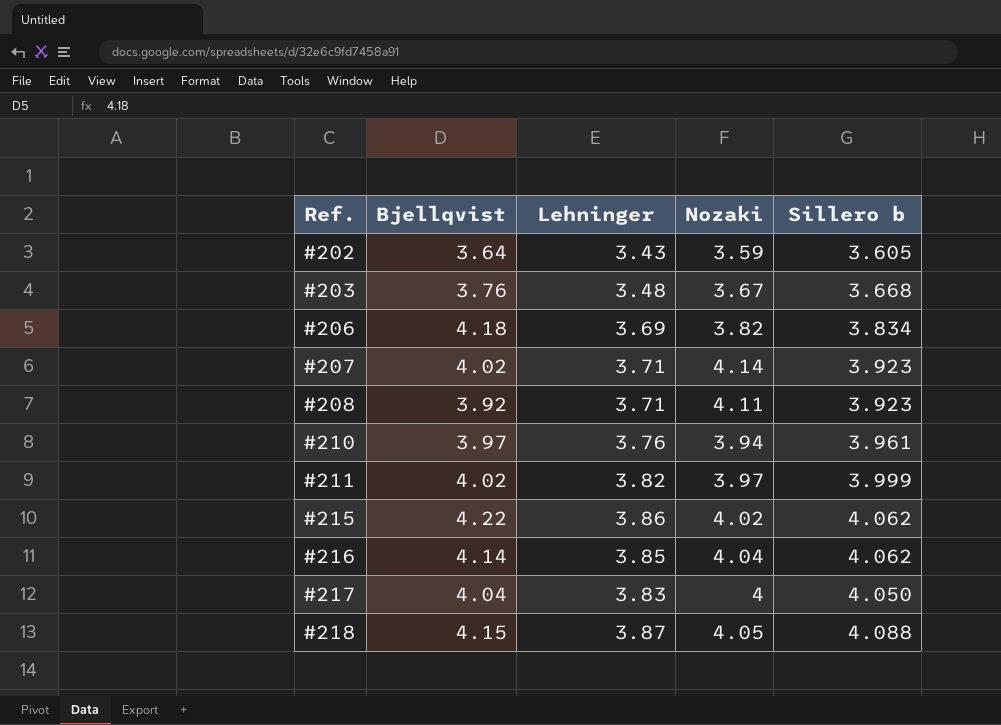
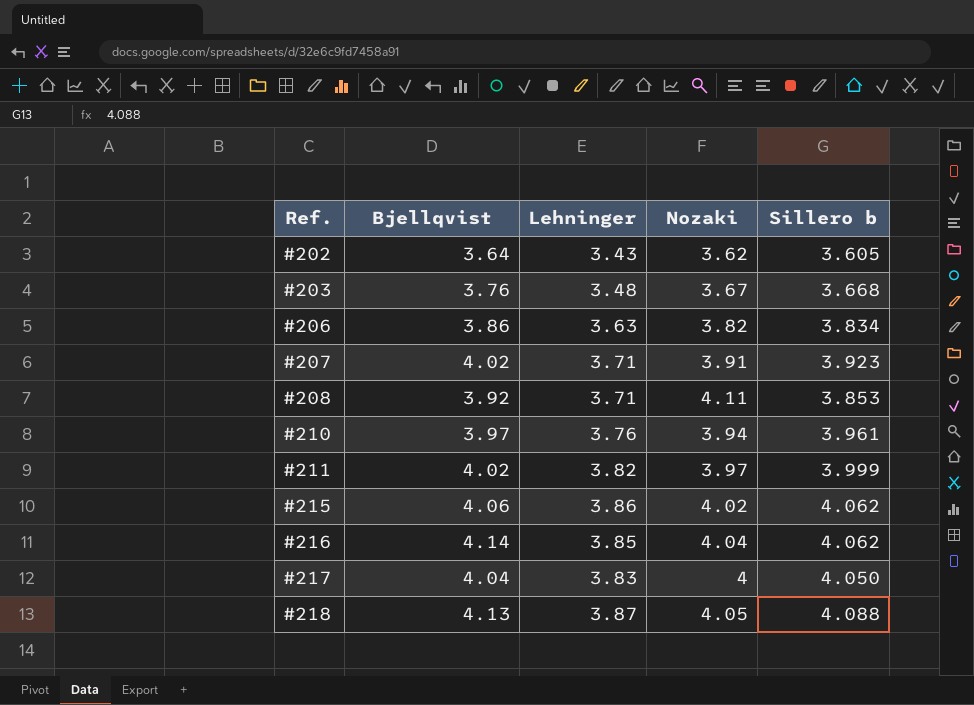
#202 | Nozaki: 3.59 -> 3.62
#206 | Bjellqvist: 4.18 -> 3.86
#206 | Lehninger: 3.69 -> 3.63
#207 | Nozaki: 4.14 -> 3.91
#208 | Sillero b: 3.923 -> 3.853
#215 | Bjellqvist: 4.22 -> 4.06
#218 | Bjellqvist: 4.15 -> 4.13

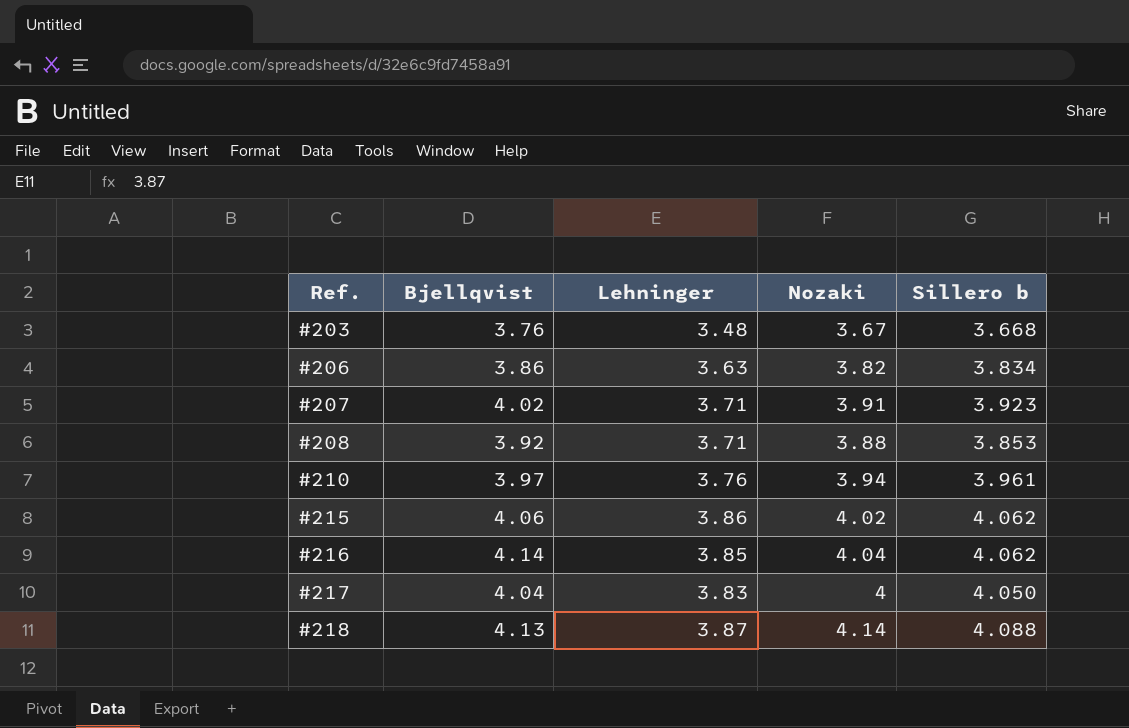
row #202: 3.64 | 3.43 | 3.62 | 3.605 -> none
row #211: 4.02 | 3.82 | 3.97 | 3.999 -> none
#208 | Nozaki: 4.11 -> 3.88
#218 | Nozaki: 4.05 -> 4.14

